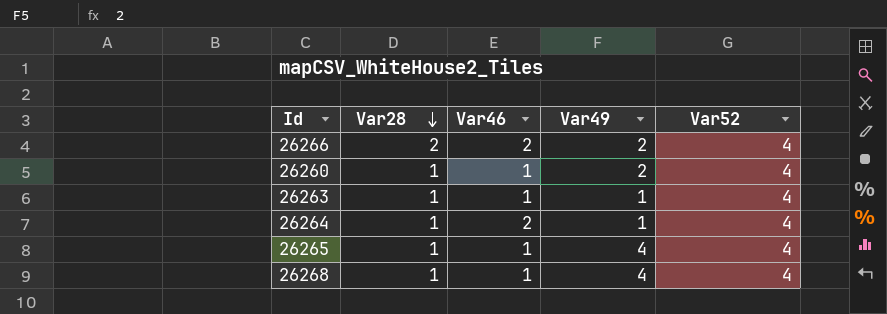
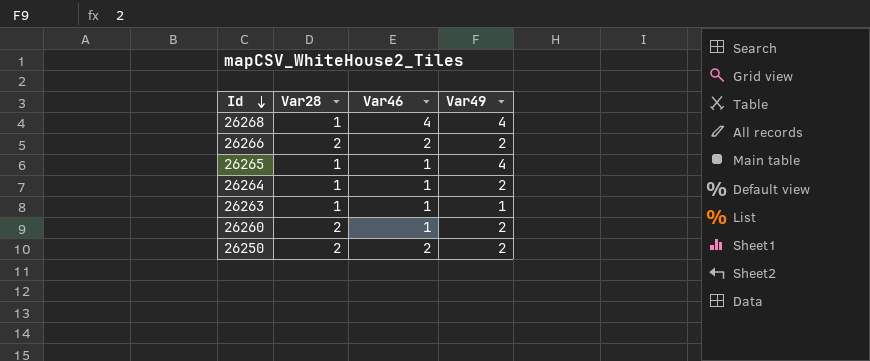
row order: Var28 descending -> Id descending
column Var52 | position: 5 -> none
26268 | Var46: 1 -> 4
26264 | Var46: 2 -> 1
26264 | Var49: 1 -> 2
26260 | Var28: 1 -> 2
row 26250: none -> 2 | 2 | 2

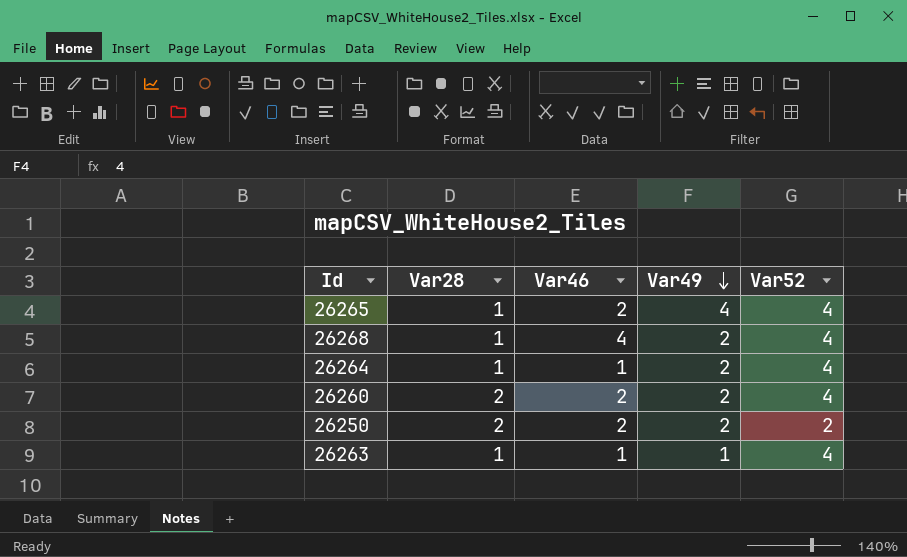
row order: Id descending -> Var49 descending
column Var52 | position: none -> 5
row 26266: 2 | 2 | 2 -> none
26265 | Var46: 1 -> 2
26268 | Var49: 4 -> 2
26260 | Var46: 1 -> 2

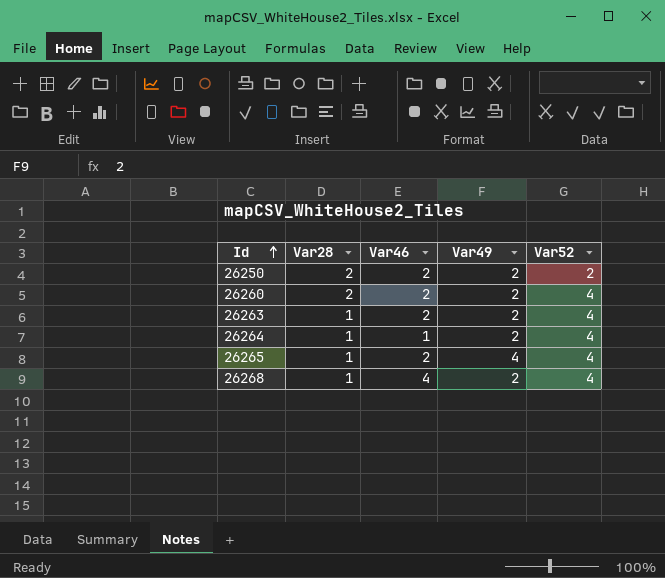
row order: Var49 descending -> Id ascending
26263 | Var46: 1 -> 2
26263 | Var49: 1 -> 2

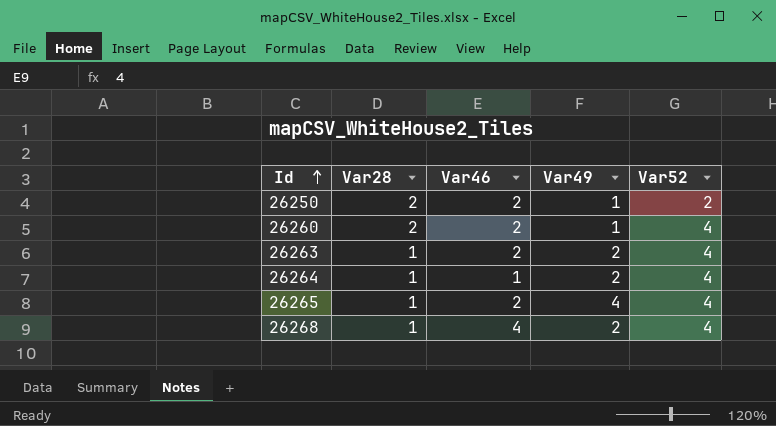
26250 | Var49: 2 -> 1
26260 | Var49: 2 -> 1

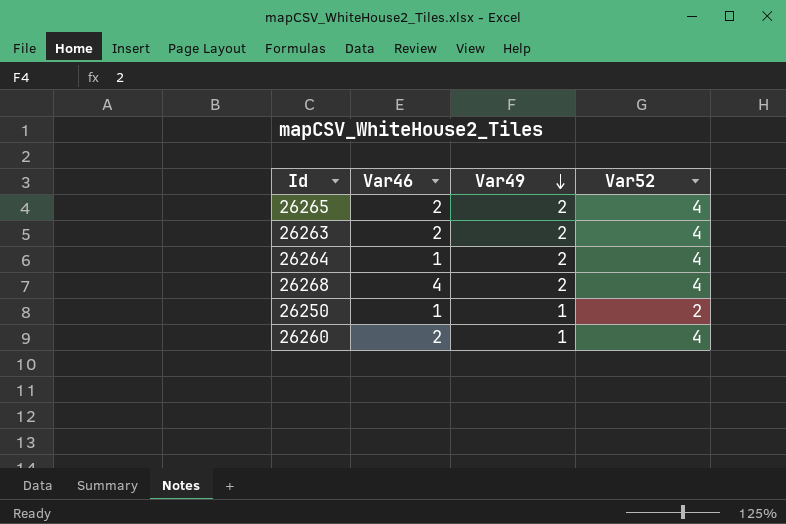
row order: Id ascending -> Var49 descending
column Var28 | position: 2 -> none
26265 | Var49: 4 -> 2
26250 | Var46: 2 -> 1

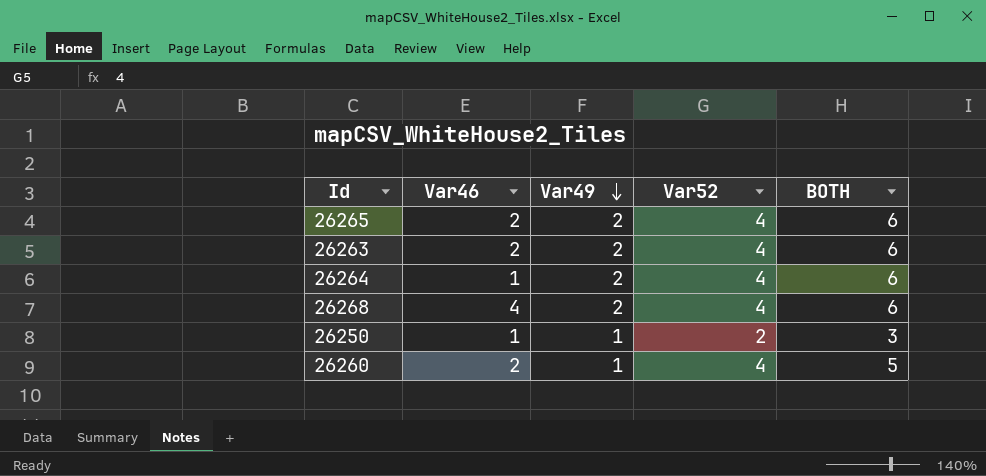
column BOTH | formula: none -> [Var49] + [Var52]

